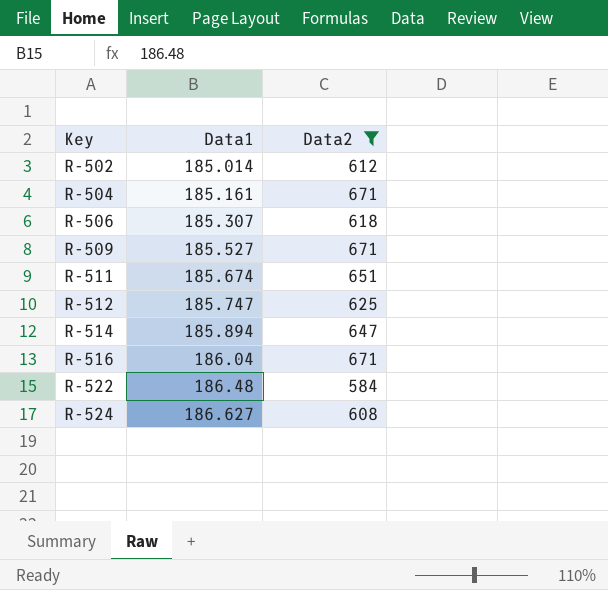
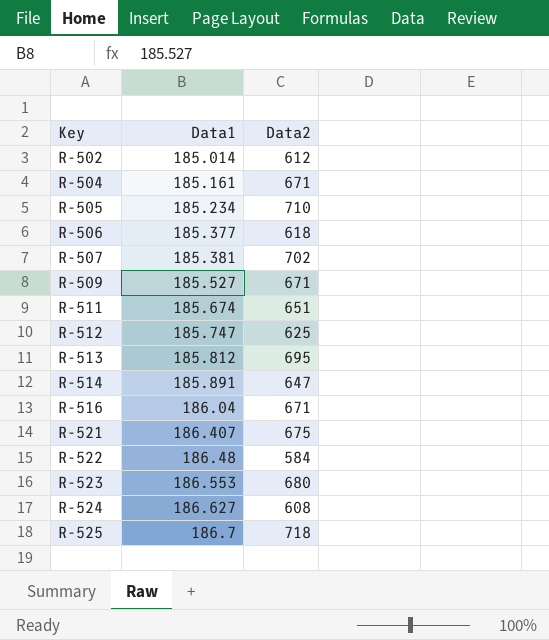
filter: Data2 <= 671 -> none
R-506 | Data1: 185.307 -> 185.377
R-514 | Data1: 185.894 -> 185.891

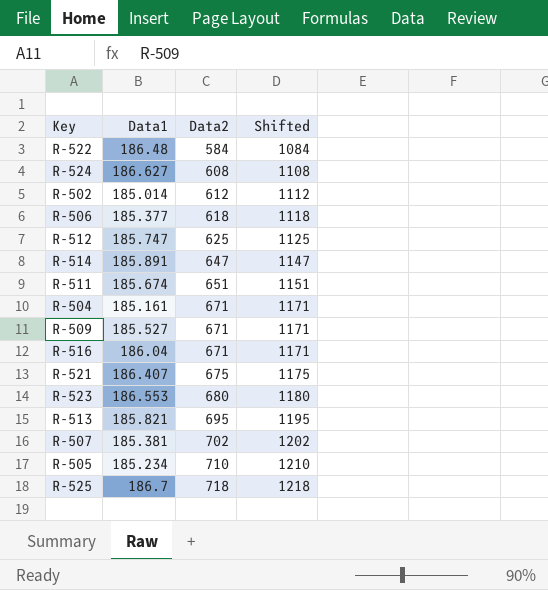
row order: Key ascending -> Data2 ascending
column Shifted | formula: none -> [Data2] + 500
R-513 | Data1: 185.812 -> 185.821

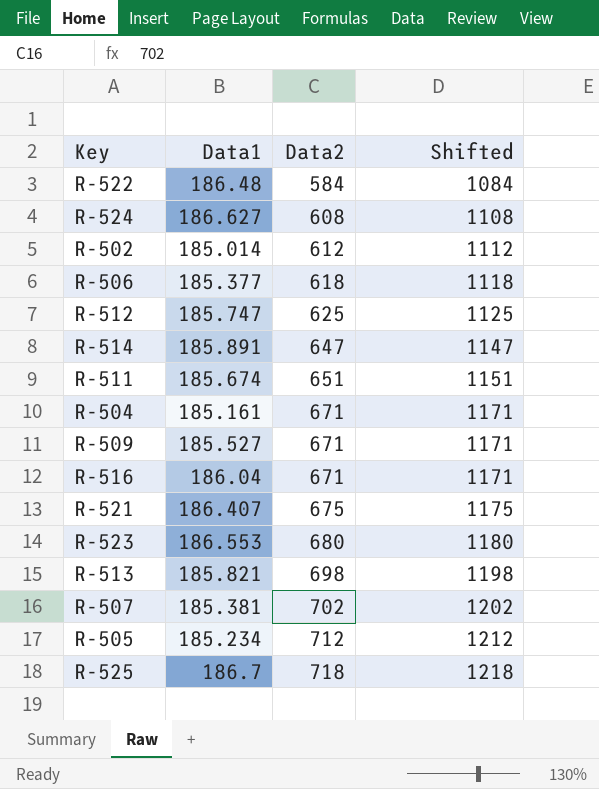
R-513 | Data2: 695 -> 698
R-513 | Shifted: 1195 -> 1198
R-505 | Data2: 710 -> 712
R-505 | Shifted: 1210 -> 1212

